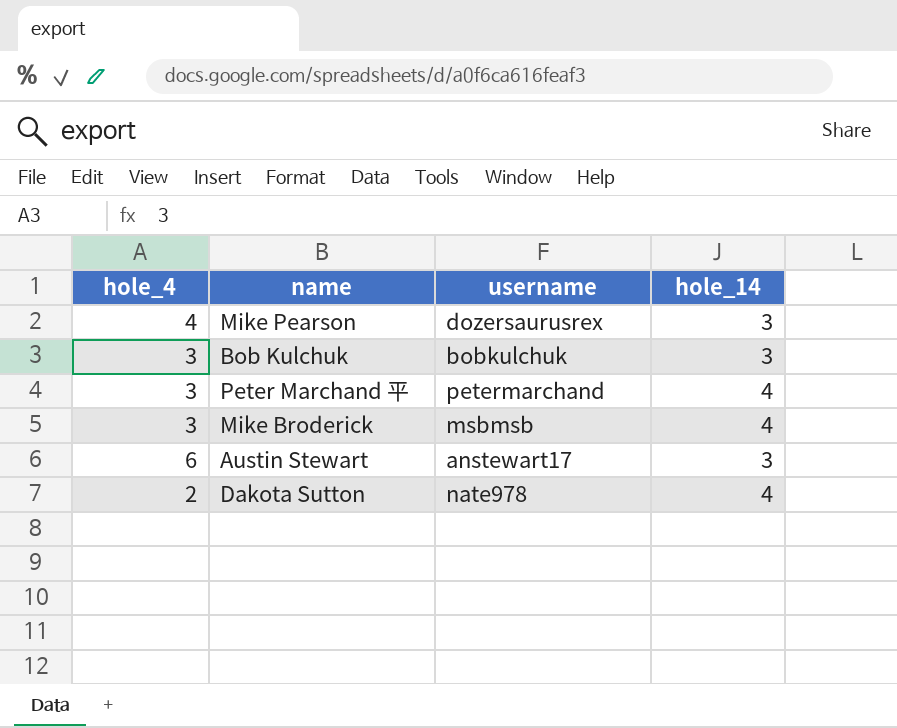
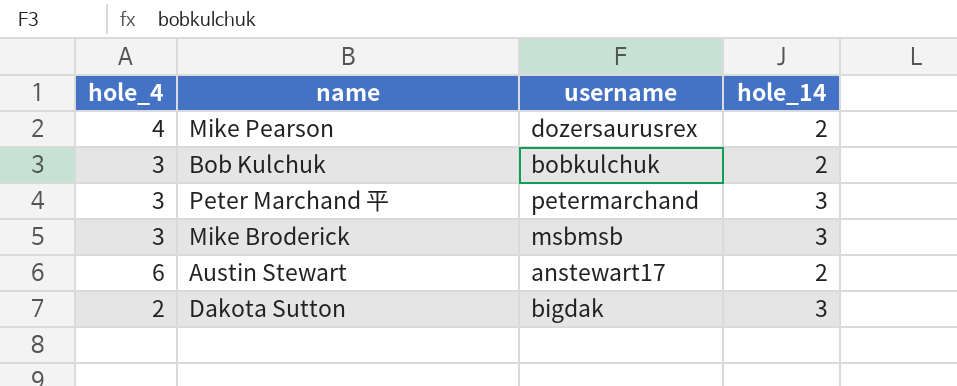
Mike Pearson | hole_14: 3 -> 2
Bob Kulchuk | hole_14: 3 -> 2
Peter Marchand 平 | hole_14: 4 -> 3
Mike Broderick | hole_14: 4 -> 3
Austin Stewart | hole_14: 3 -> 2
Dakota Sutton | username: nate978 -> bigdak
Dakota Sutton | hole_14: 4 -> 3

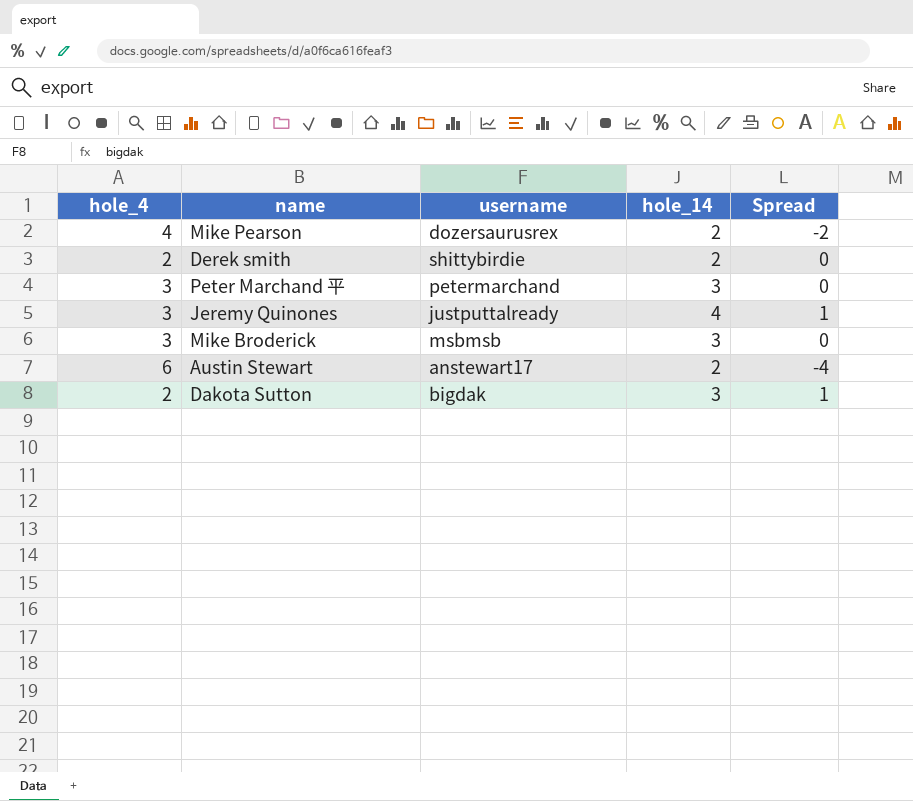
column Spread | formula: none -> [hole_14] - [hole_4]
row Bob Kulchuk: 3 | bobkulchuk | 2 -> none
row Derek smith: none -> 2 | shittybirdie | 2 | 0
row Jeremy Quinones: none -> 3 | justputtalready | 4 | 1

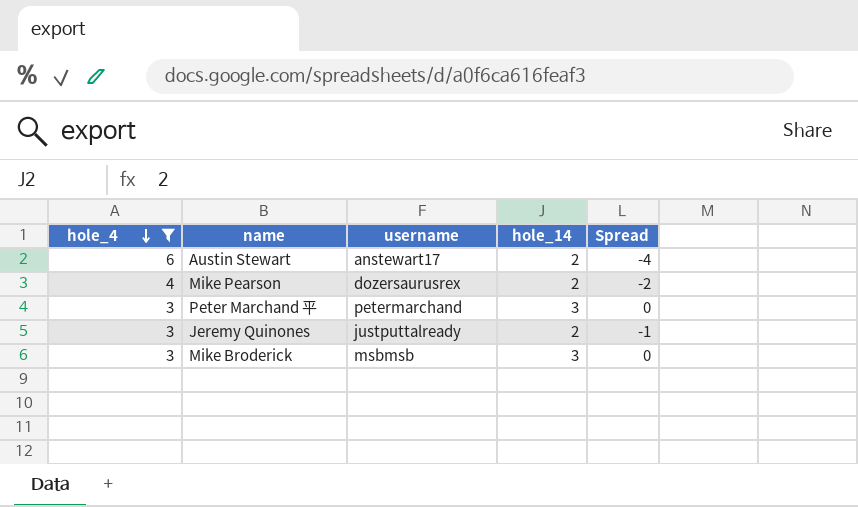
filter: none -> hole_4 != 2
row order: none -> hole_4 descending
Jeremy Quinones | hole_14: 4 -> 2
Jeremy Quinones | Spread: 1 -> -1

